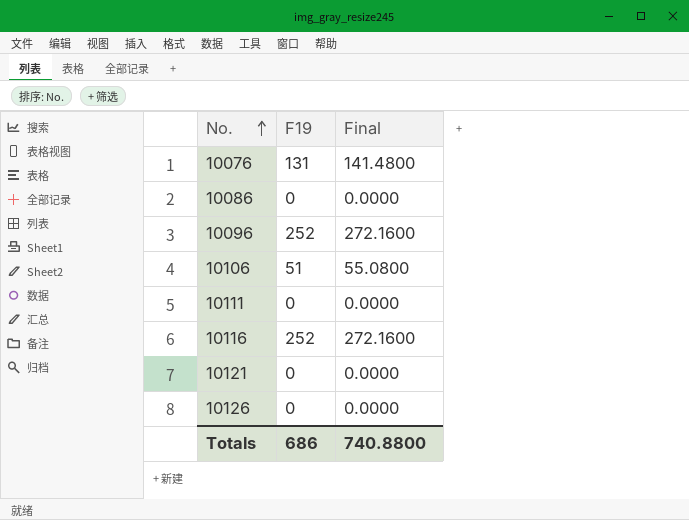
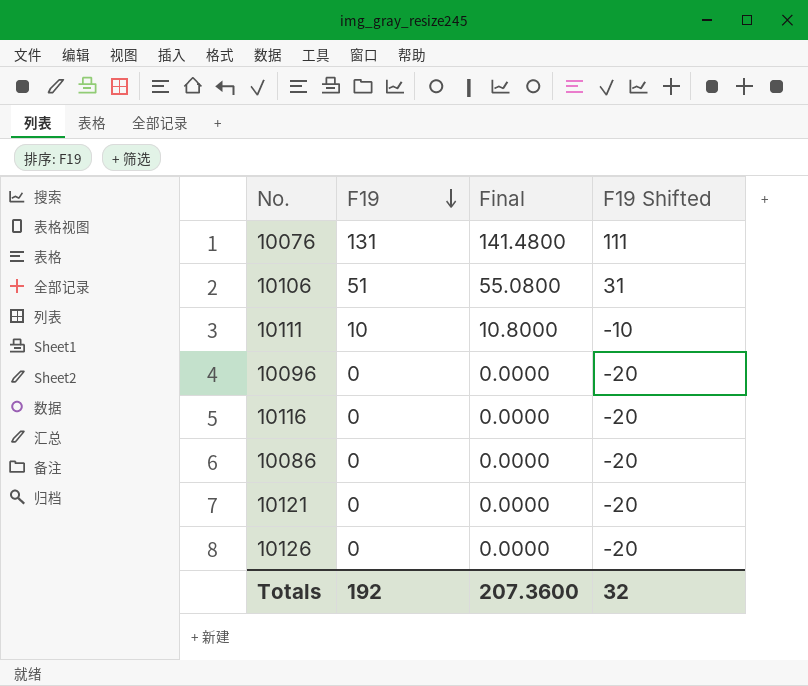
row order: No. ascending -> F19 descending
column F19 Shifted | formula: none -> [F19] - 20
10111 | F19: 0 -> 10
10111 | Final: 0.0000 -> 10.8000
10096 | F19: 252 -> 0
10096 | Final: 272.1600 -> 0.0000
10116 | F19: 252 -> 0
10116 | Final: 272.1600 -> 0.0000
Totals | F19: 686 -> 192
Totals | Final: 740.8800 -> 207.3600

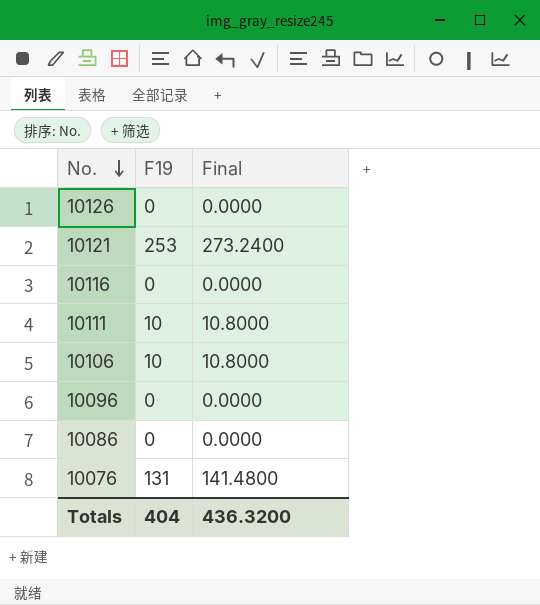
row order: F19 descending -> No. descending
column F19 Shifted | formula: [F19] - 20 -> none
10121 | F19: 0 -> 253
10121 | Final: 0.0000 -> 273.2400
10106 | F19: 51 -> 10
10106 | Final: 55.0800 -> 10.8000
Totals | F19: 192 -> 404
Totals | Final: 207.3600 -> 436.3200

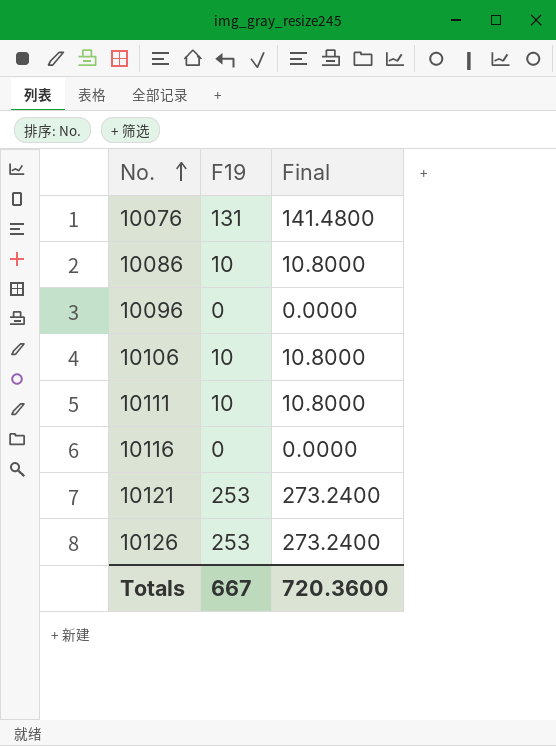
row order: No. descending -> No. ascending
10086 | F19: 0 -> 10
10086 | Final: 0.0000 -> 10.8000
10126 | F19: 0 -> 253
10126 | Final: 0.0000 -> 273.2400
Totals | F19: 404 -> 667
Totals | Final: 436.3200 -> 720.3600

